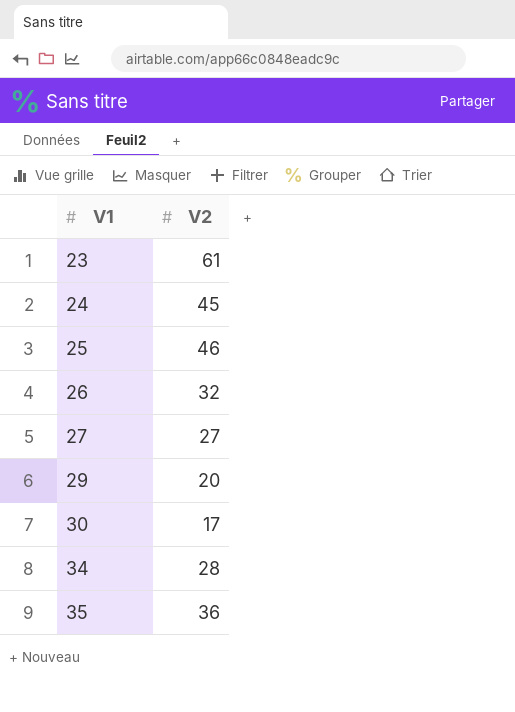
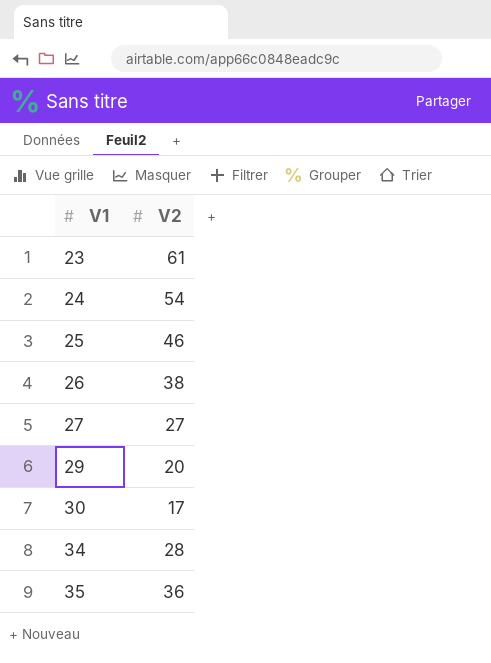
24 | V2: 45 -> 54
26 | V2: 32 -> 38

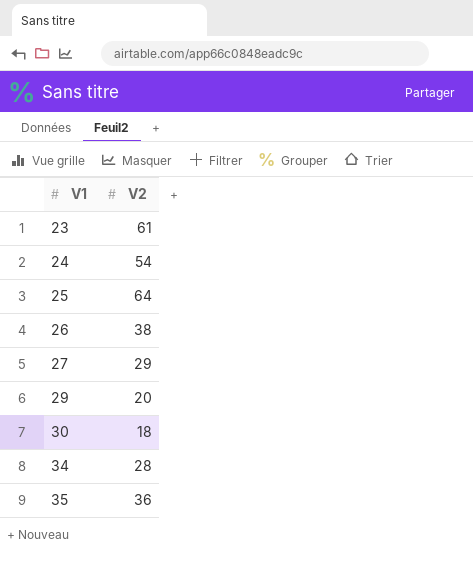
25 | V2: 46 -> 64
27 | V2: 27 -> 29
30 | V2: 17 -> 18

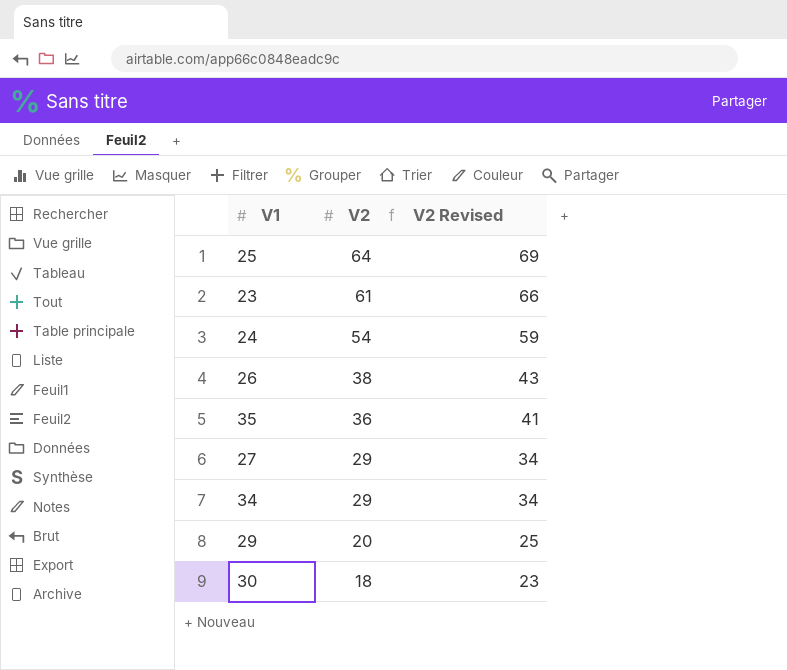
row order: V1 ascending -> V2 descending
column V2 Revised | formula: none -> [V2] + 5
34 | V2: 28 -> 29

